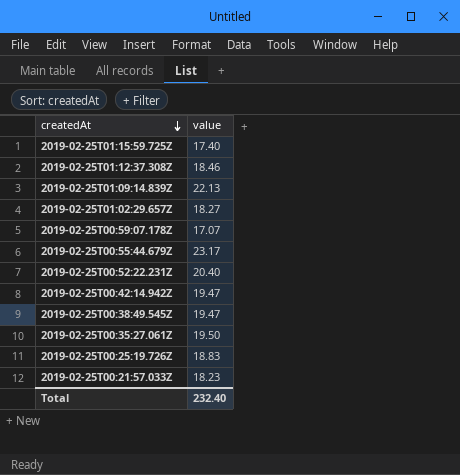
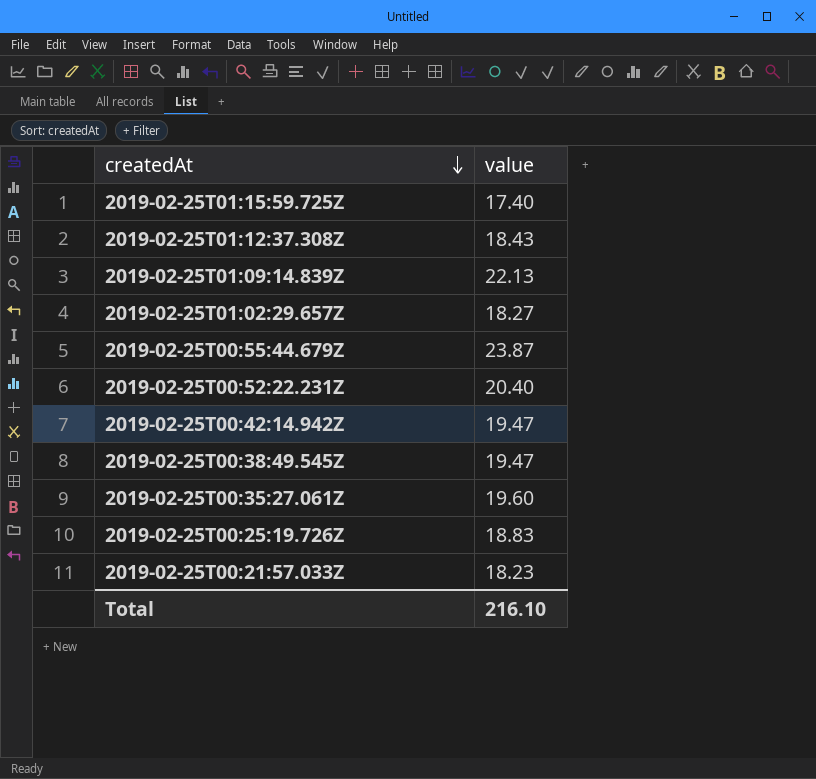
row 2019-02-25T00:59:07.178Z: 17.07 -> none
2019-02-25T01:12:37.308Z | value: 18.46 -> 18.43
2019-02-25T00:55:44.679Z | value: 23.17 -> 23.87
2019-02-25T00:35:27.061Z | value: 19.50 -> 19.60
Total | value: 232.40 -> 216.10

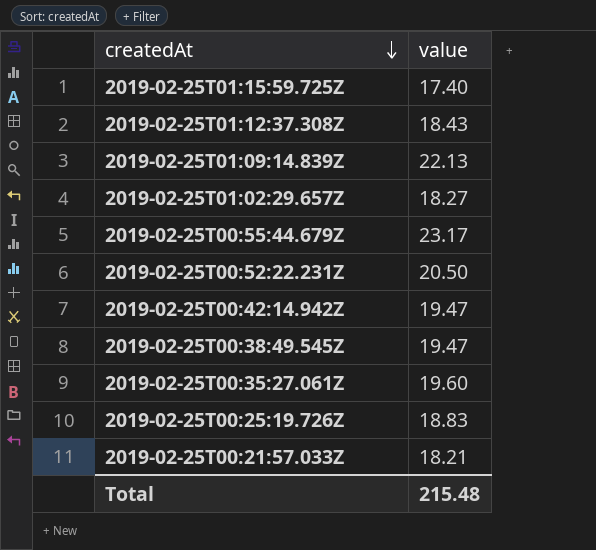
2019-02-25T00:55:44.679Z | value: 23.87 -> 23.17
2019-02-25T00:52:22.231Z | value: 20.40 -> 20.50
2019-02-25T00:21:57.033Z | value: 18.23 -> 18.21
Total | value: 216.10 -> 215.48

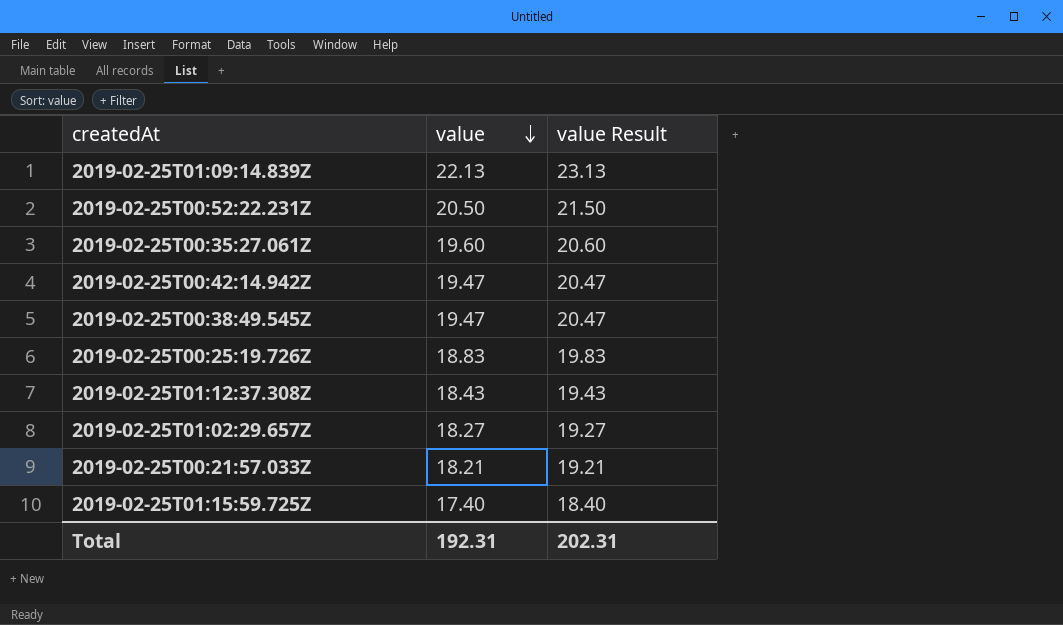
row order: createdAt descending -> value descending
column value Result | formula: none -> [value] + 1
row 2019-02-25T00:55:44.679Z: 23.17 -> none
Total | value: 215.48 -> 192.31

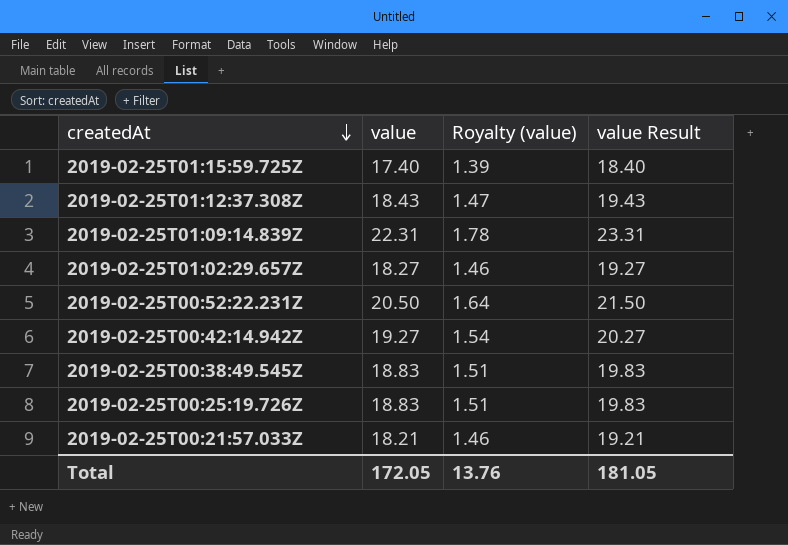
row order: value descending -> createdAt descending
column Royalty (value) | formula: none -> [value] * 0.08
row 2019-02-25T00:35:27.061Z: 19.60 | 20.60 -> none
2019-02-25T01:09:14.839Z | value: 22.13 -> 22.31
2019-02-25T01:09:14.839Z | value Result: 23.13 -> 23.31
2019-02-25T00:42:14.942Z | value: 19.47 -> 19.27
2019-02-25T00:42:14.942Z | value Result: 20.47 -> 20.27
2019-02-25T00:38:49.545Z | value: 19.47 -> 18.83
2019-02-25T00:38:49.545Z | value Result: 20.47 -> 19.83
Total | value: 192.31 -> 172.05
Total | value Result: 202.31 -> 181.05

